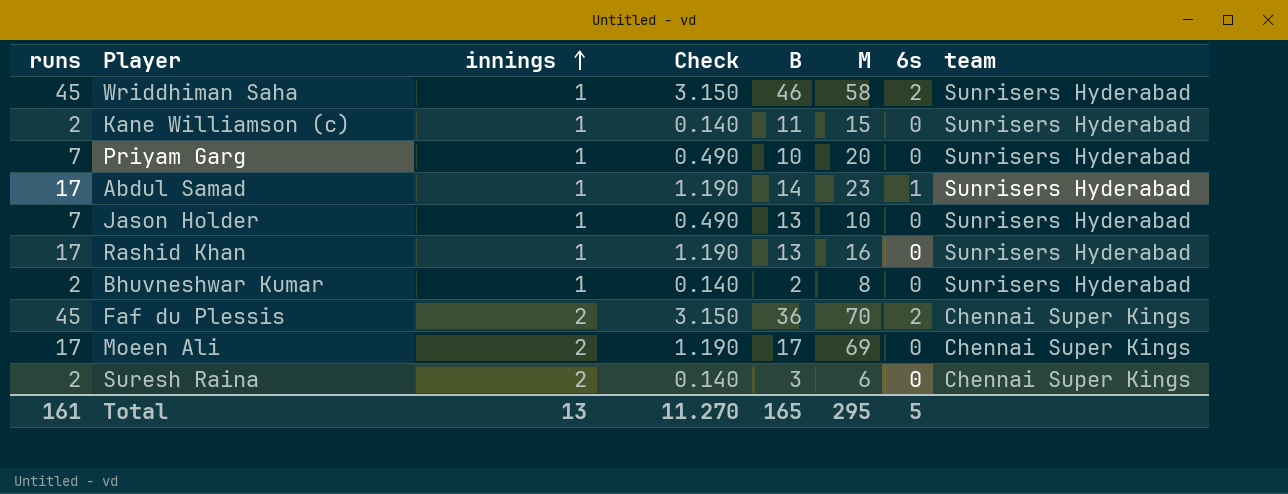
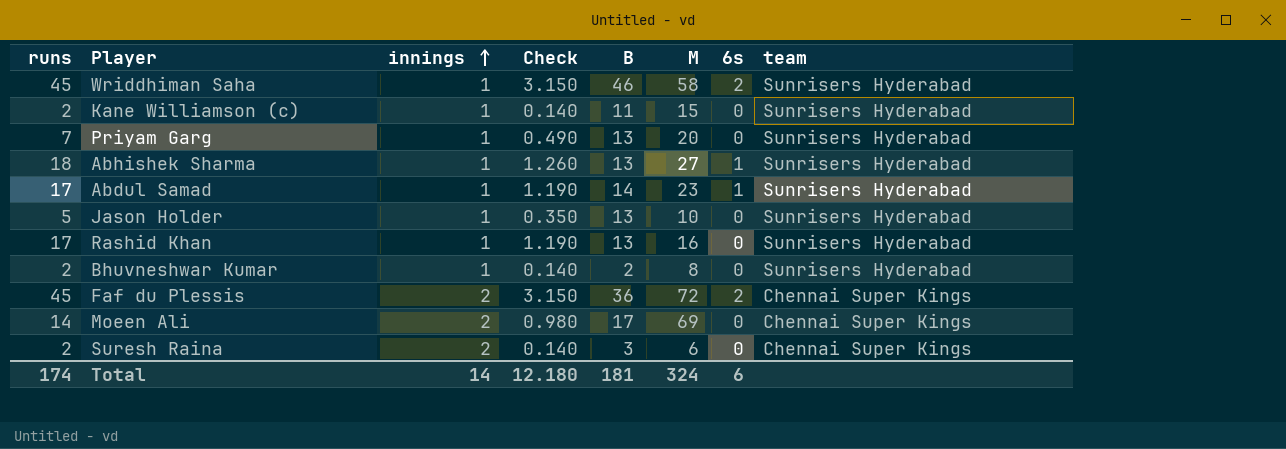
Priyam Garg | B: 10 -> 13
row Abhishek Sharma: none -> 18 | 1 | 1.260 | 13 | 27 | 1 | Sunrisers Hyderabad
Jason Holder | runs: 7 -> 5
Jason Holder | Check: 0.490 -> 0.350
Faf du Plessis | M: 70 -> 72
Moeen Ali | runs: 17 -> 14
Moeen Ali | Check: 1.190 -> 0.980
Total | runs: 161 -> 174
Total | innings: 13 -> 14
Total | Check: 11.270 -> 12.180
Total | B: 165 -> 181
Total | M: 295 -> 324
Total | 6s: 5 -> 6

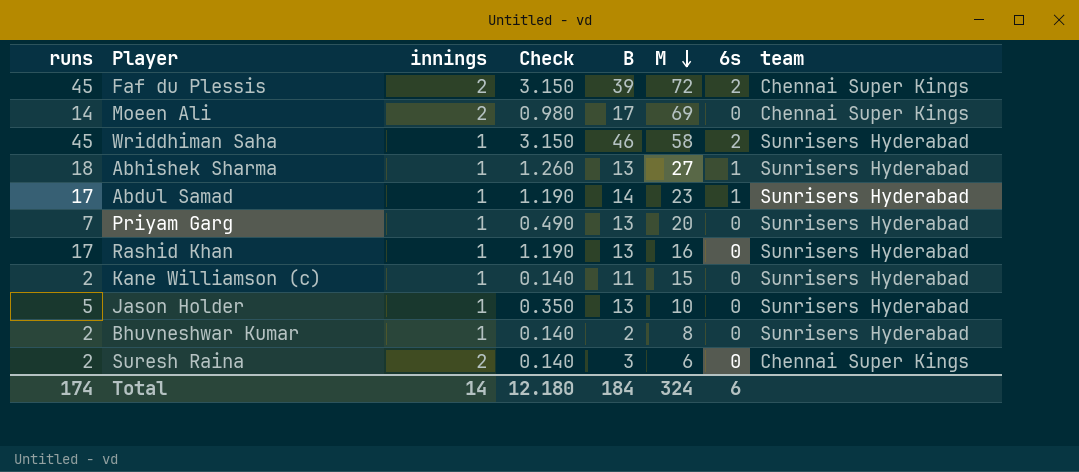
row order: innings ascending -> M descending
Faf du Plessis | B: 36 -> 39
Total | B: 181 -> 184

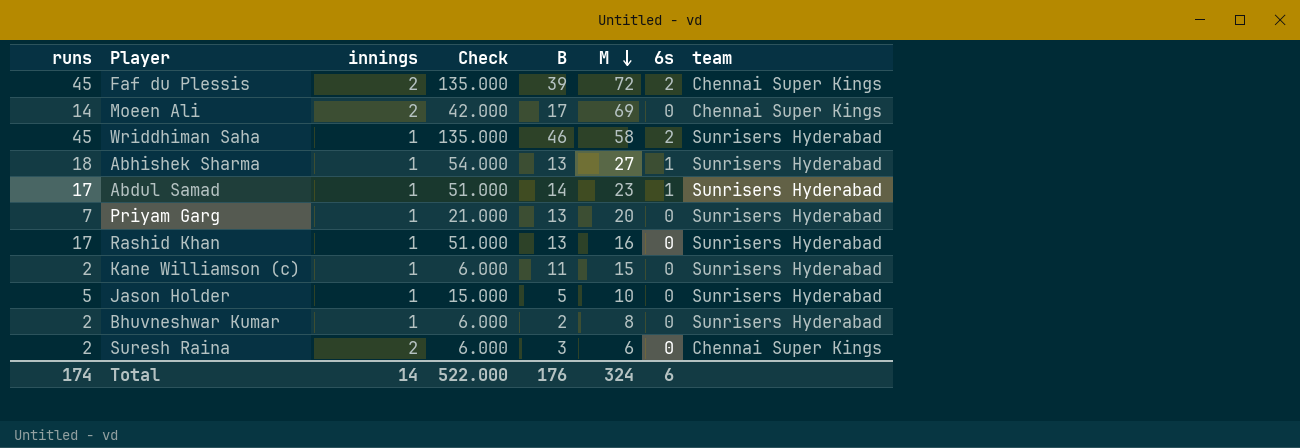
column Check | formula: [runs] * 0.07 -> [runs] * 3
Jason Holder | B: 13 -> 5
Total | Check: 12.180 -> 522.000
Total | B: 184 -> 176

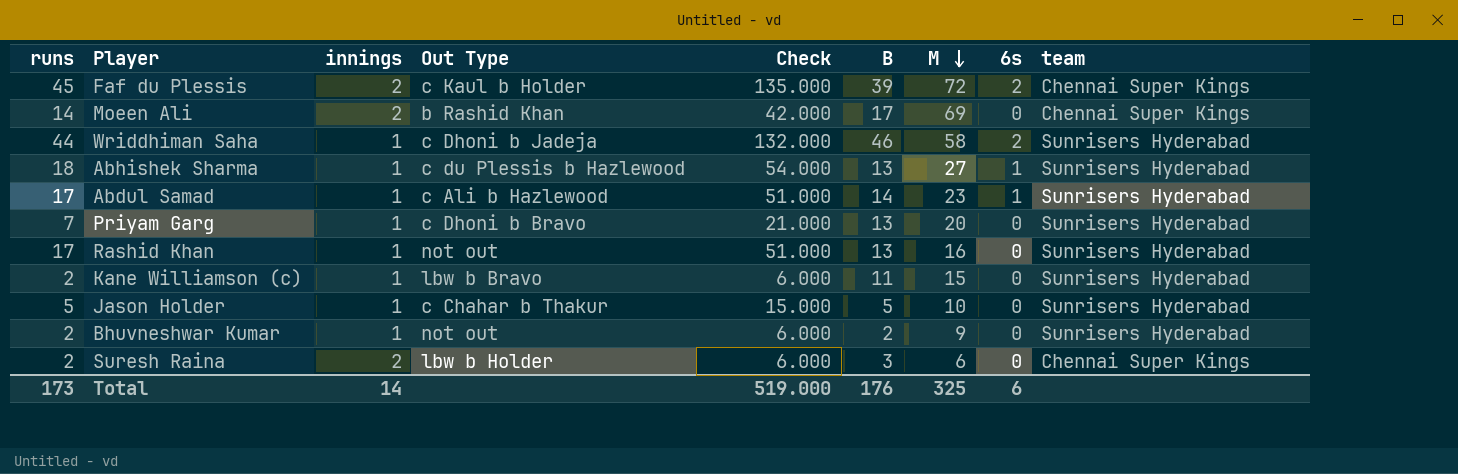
column Out Type | position: none -> 4
Wriddhiman Saha | runs: 45 -> 44
Wriddhiman Saha | Check: 135.000 -> 132.000
Bhuvneshwar Kumar | M: 8 -> 9
Total | runs: 174 -> 173
Total | Check: 522.000 -> 519.000
Total | M: 324 -> 325

